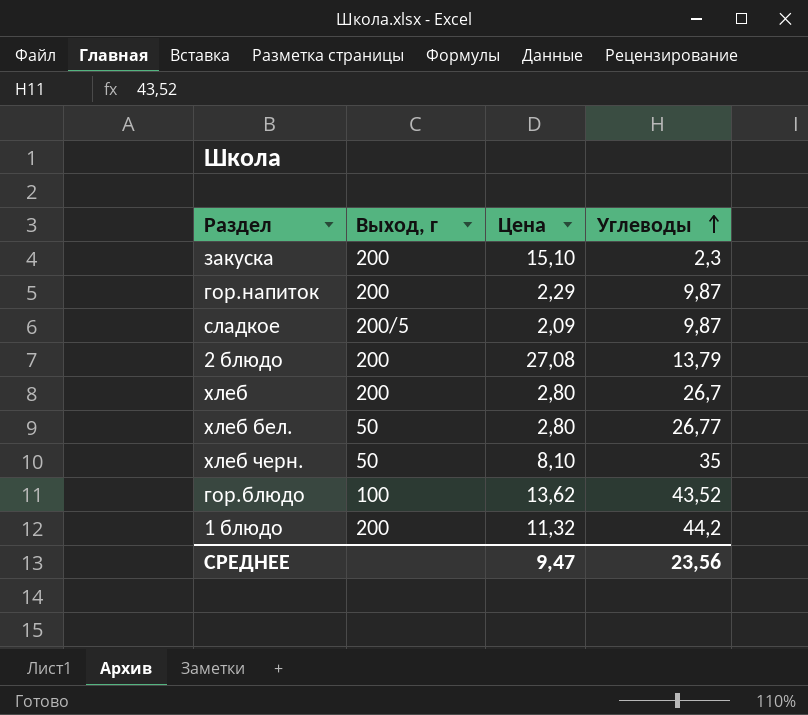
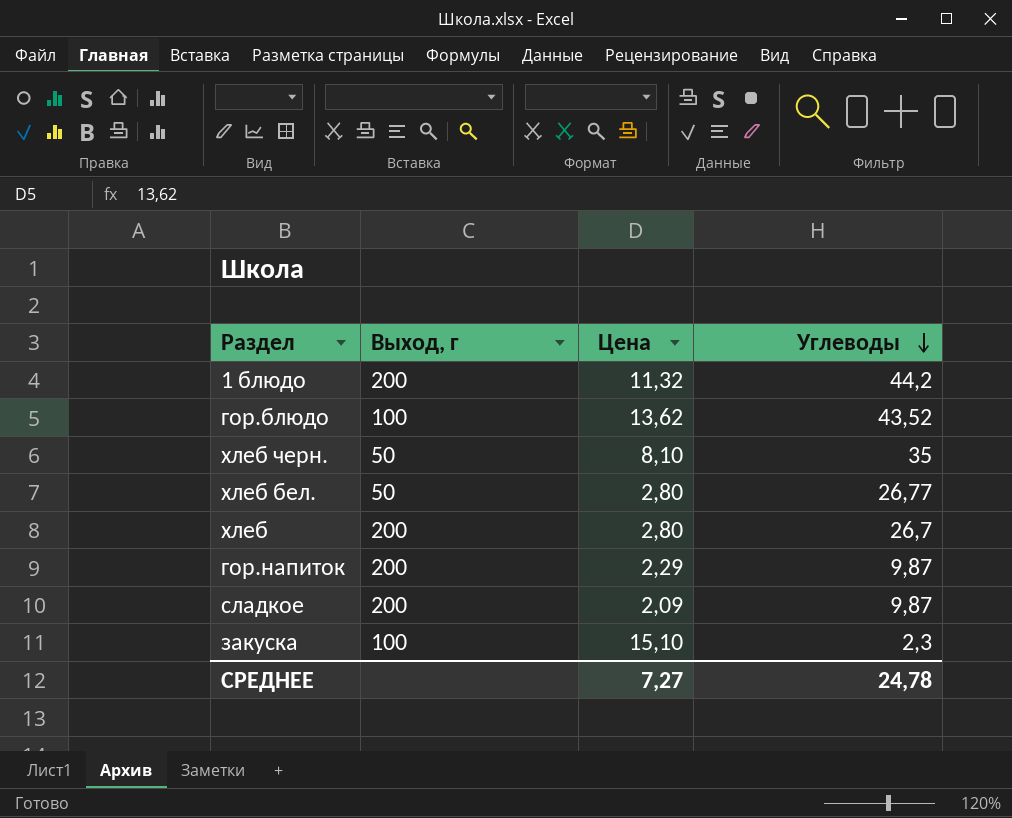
row order: Углеводы ascending -> Углеводы descending
row 2 блюдо: 200 | 27,08 | 13,79 -> none
сладкое | Выход, г: 200/5 -> 200
закуска | Выход, г: 200 -> 100
СРЕДНЕЕ | Цена: 9,47 -> 7,27
СРЕДНЕЕ | Углеводы: 23,56 -> 24,78

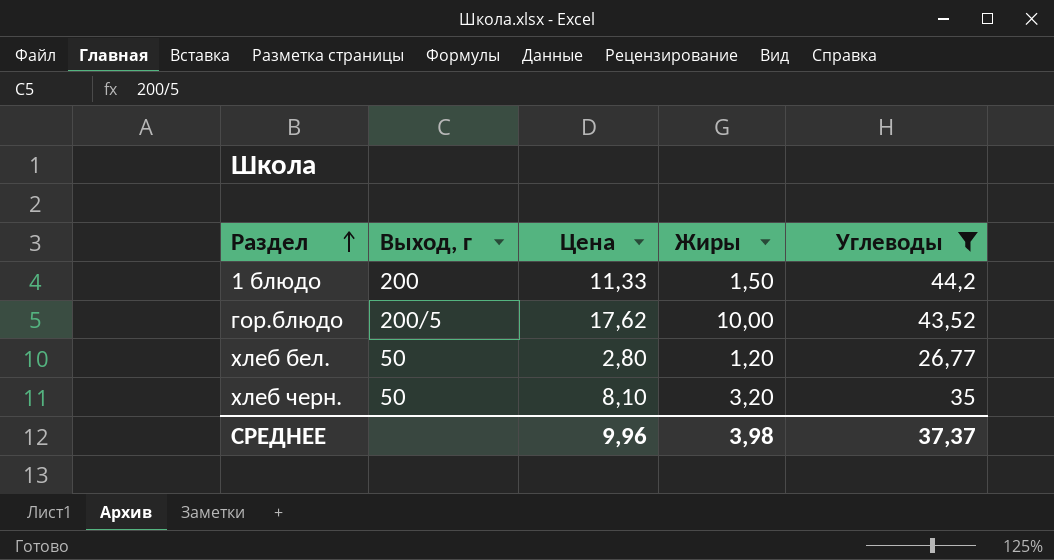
filter: none -> Углеводы >= 26,77
row order: Углеводы descending -> Раздел ascending
column Жиры | position: none -> 4
1 блюдо | Цена: 11,32 -> 11,33
гор.блюдо | Выход, г: 100 -> 200/5
гор.блюдо | Цена: 13,62 -> 17,62
СРЕДНЕЕ | Цена: 7,27 -> 9,96
СРЕДНЕЕ | Углеводы: 24,78 -> 37,37

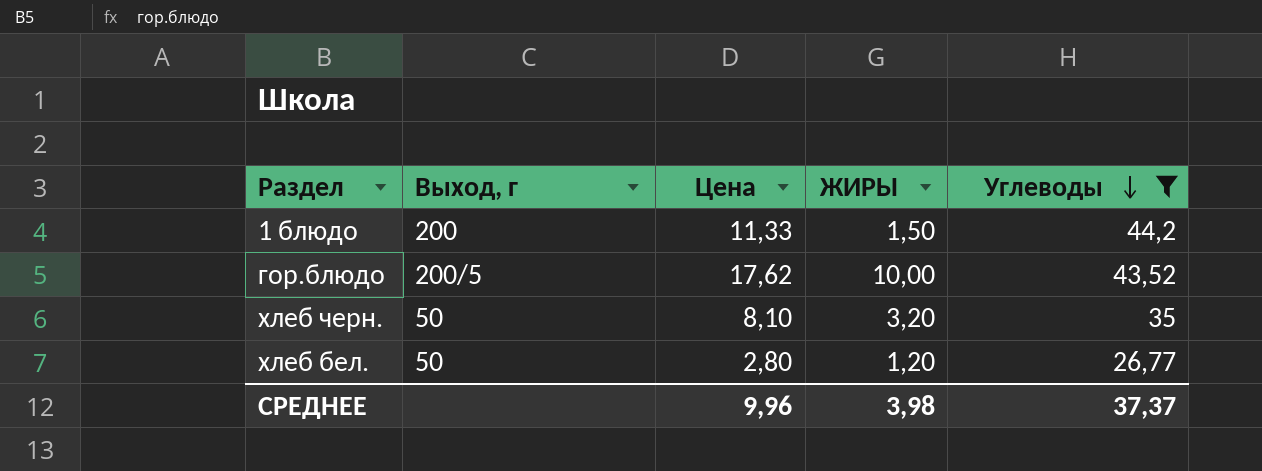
row order: Раздел ascending -> Углеводы descending
column name: Жиры -> ЖИРЫ

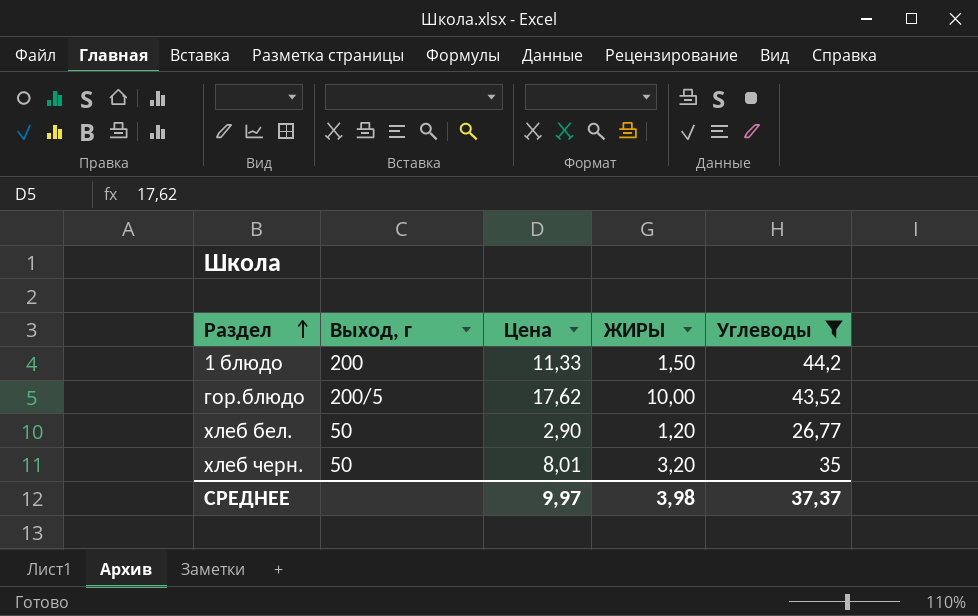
row order: Углеводы descending -> Раздел ascending
хлеб бел. | Цена: 2,80 -> 2,90
хлеб черн. | Цена: 8,10 -> 8,01
СРЕДНЕЕ | Цена: 9,96 -> 9,97

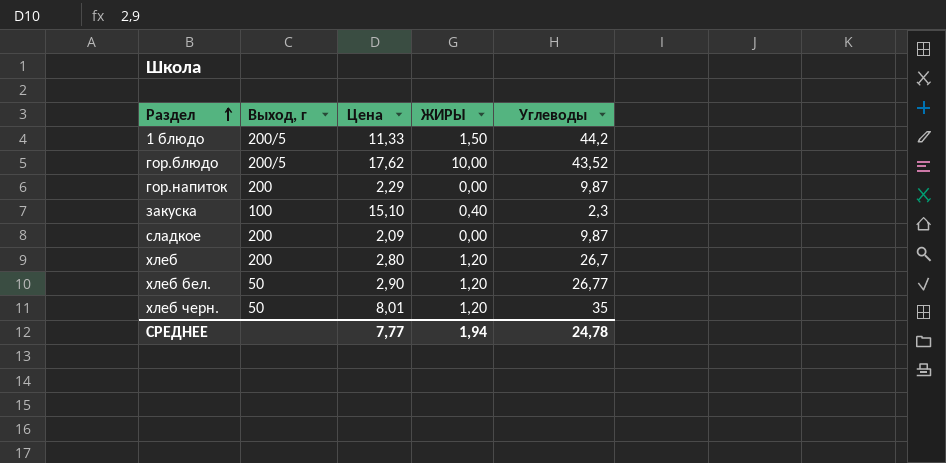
filter: Углеводы >= 26,77 -> none
1 блюдо | Выход, г: 200 -> 200/5
хлеб черн. | ЖИРЫ: 3,20 -> 1,20
СРЕДНЕЕ | Цена: 9,97 -> 7,77
СРЕДНЕЕ | ЖИРЫ: 3,98 -> 1,94
СРЕДНЕЕ | Углеводы: 37,37 -> 24,78

